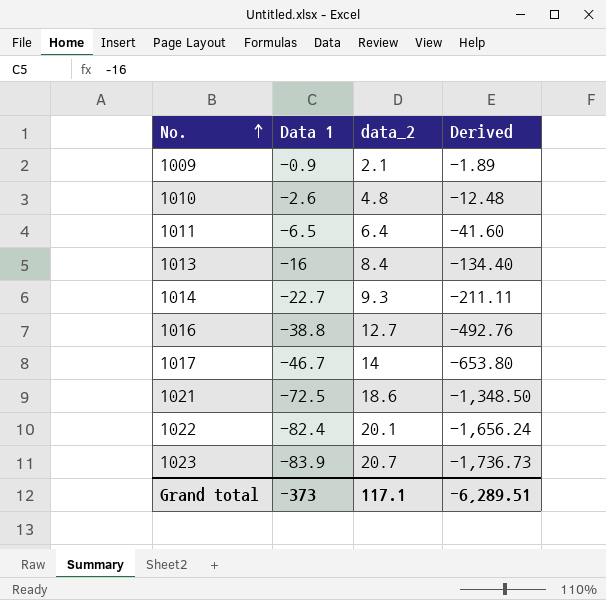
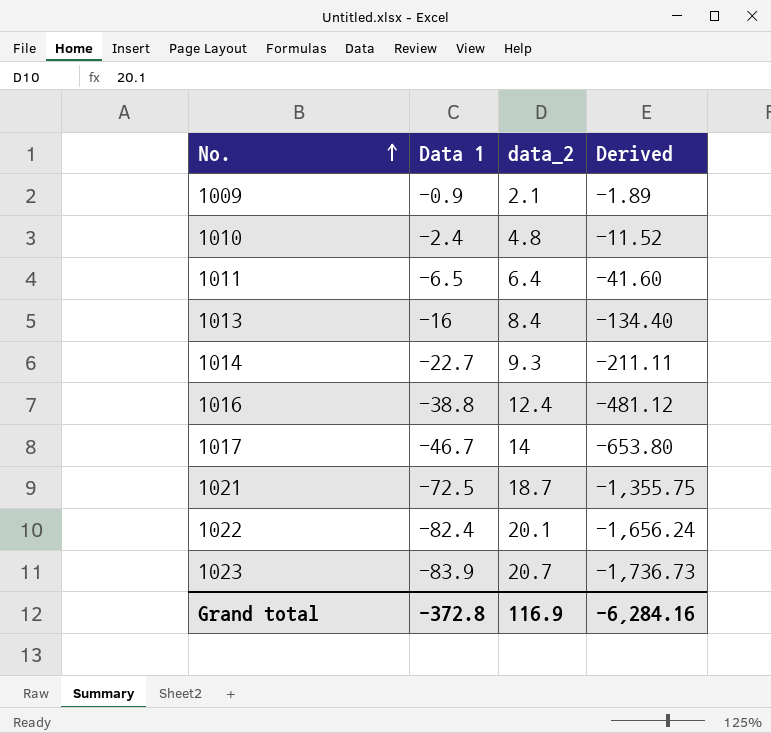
1010 | Data 1: -2.6 -> -2.4
1010 | Derived: -12.48 -> -11.52
1016 | data_2: 12.7 -> 12.4
1016 | Derived: -492.76 -> -481.12
1021 | data_2: 18.6 -> 18.7
1021 | Derived: -1,348.50 -> -1,355.75
Grand total | Data 1: -373 -> -372.8
Grand total | data_2: 117.1 -> 116.9
Grand total | Derived: -6,289.51 -> -6,284.16

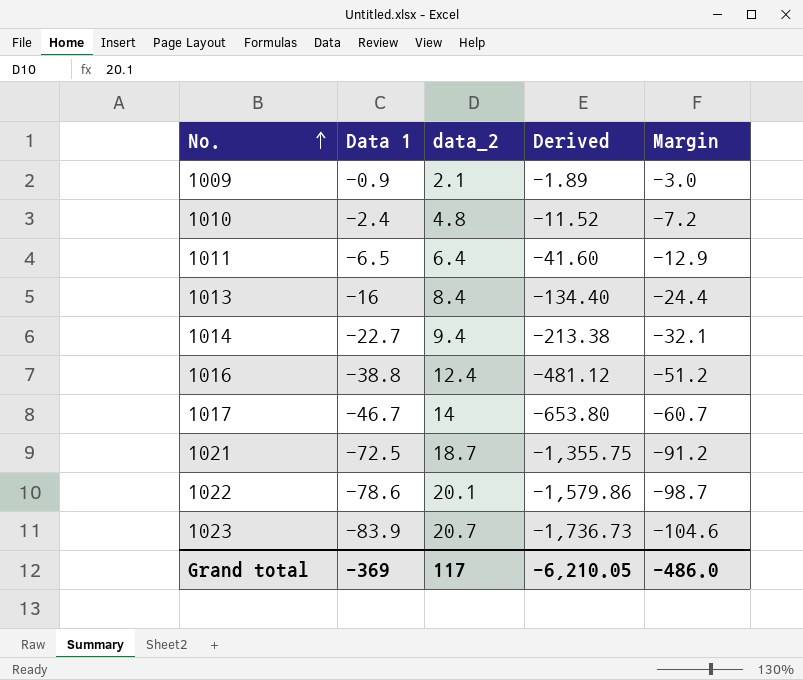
column Margin | formula: none -> [Data 1] - [data_2]
1014 | data_2: 9.3 -> 9.4
1014 | Derived: -211.11 -> -213.38
1022 | Data 1: -82.4 -> -78.6
1022 | Derived: -1,656.24 -> -1,579.86
Grand total | Data 1: -372.8 -> -369
Grand total | data_2: 116.9 -> 117
Grand total | Derived: -6,284.16 -> -6,210.05

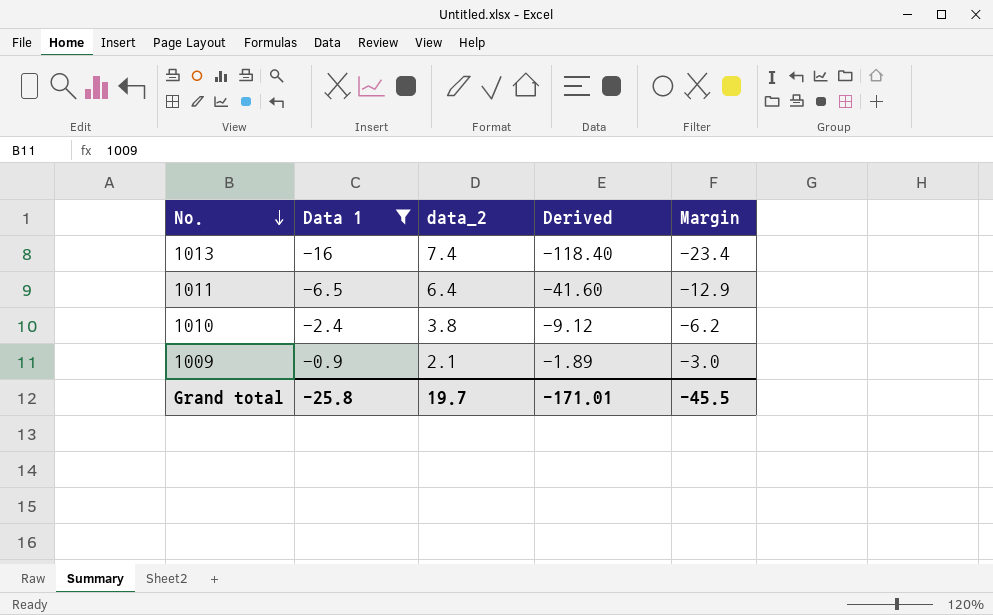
filter: none -> Data 1 >= -16
row order: No. ascending -> No. descending
1013 | data_2: 8.4 -> 7.4
1013 | Derived: -134.40 -> -118.40
1013 | Margin: -24.4 -> -23.4
1010 | data_2: 4.8 -> 3.8
1010 | Derived: -11.52 -> -9.12
1010 | Margin: -7.2 -> -6.2
Grand total | Data 1: -369 -> -25.8
Grand total | data_2: 117 -> 19.7
Grand total | Derived: -6,210.05 -> -171.01
Grand total | Margin: -486.0 -> -45.5

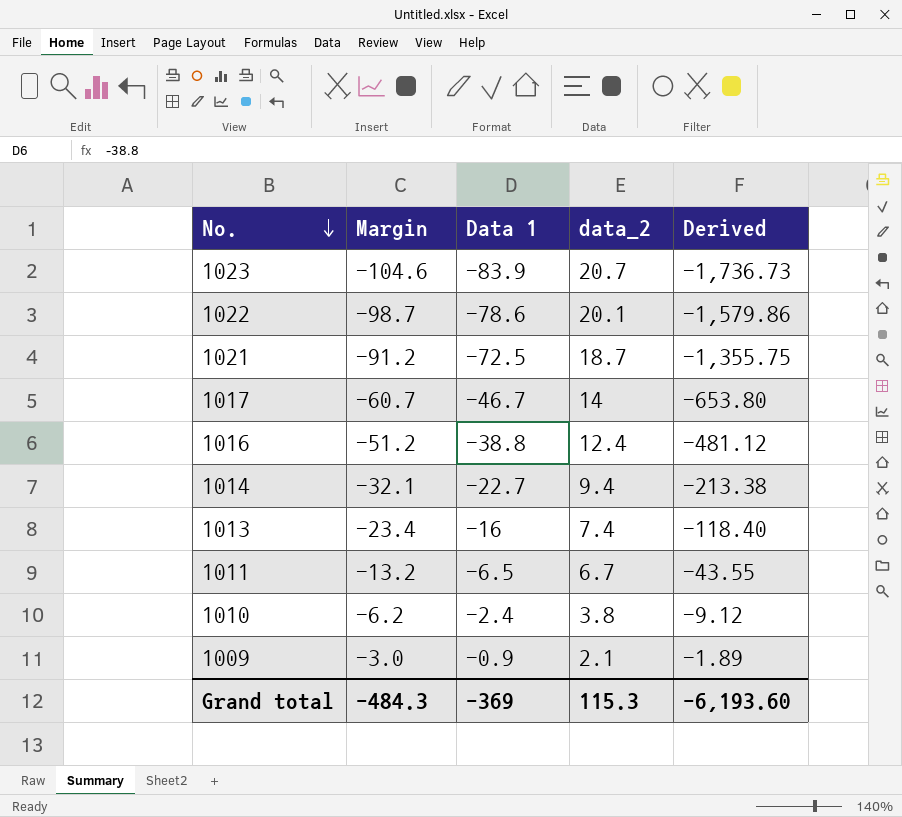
filter: Data 1 >= -16 -> none
column Margin | position: 5 -> 2
1011 | Margin: -12.9 -> -13.2
1011 | data_2: 6.4 -> 6.7
1011 | Derived: -41.60 -> -43.55
Grand total | Margin: -45.5 -> -484.3
Grand total | Data 1: -25.8 -> -369
Grand total | data_2: 19.7 -> 115.3
Grand total | Derived: -171.01 -> -6,193.60

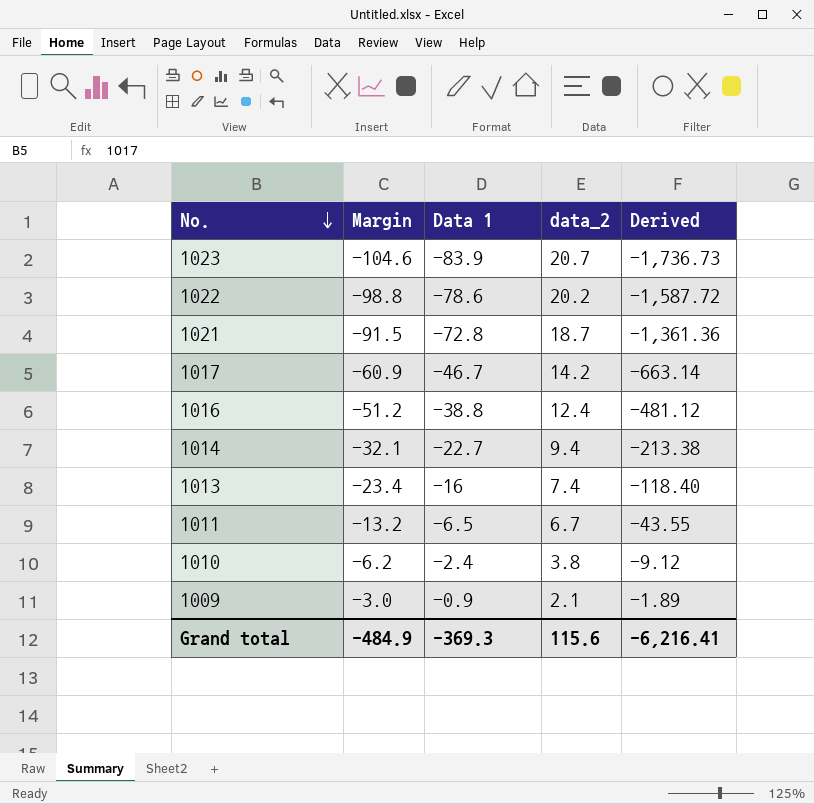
1022 | Margin: -98.7 -> -98.8
1022 | data_2: 20.1 -> 20.2
1022 | Derived: -1,579.86 -> -1,587.72
1021 | Margin: -91.2 -> -91.5
1021 | Data 1: -72.5 -> -72.8
1021 | Derived: -1,355.75 -> -1,361.36
1017 | Margin: -60.7 -> -60.9
1017 | data_2: 14 -> 14.2
1017 | Derived: -653.80 -> -663.14
Grand total | Margin: -484.3 -> -484.9
Grand total | Data 1: -369 -> -369.3
Grand total | data_2: 115.3 -> 115.6
Grand total | Derived: -6,193.60 -> -6,216.41

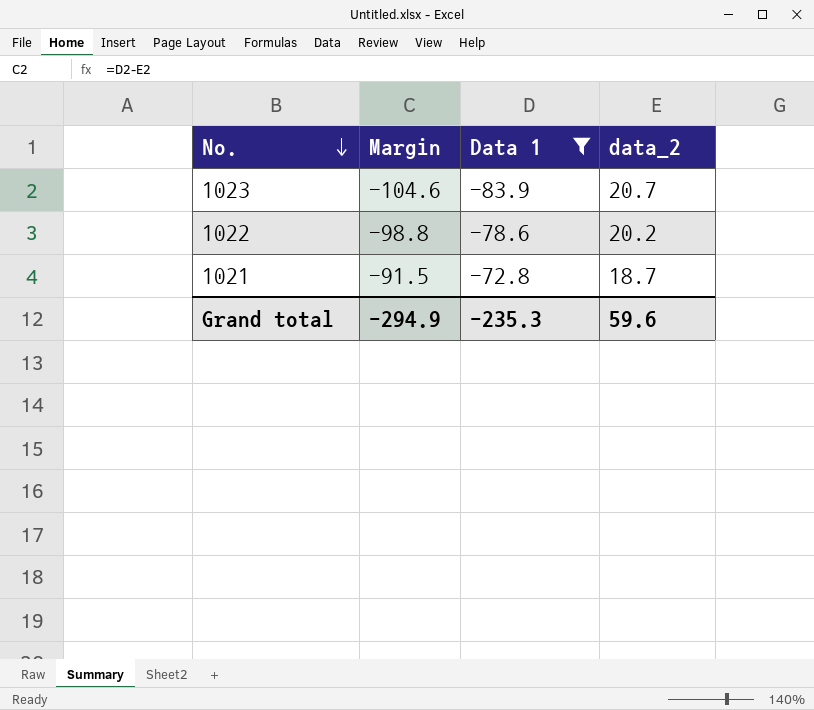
filter: none -> Data 1 <= -72.8
column Derived | formula: [Data 1] * [data_2] -> none
Grand total | Margin: -484.9 -> -294.9
Grand total | Data 1: -369.3 -> -235.3
Grand total | data_2: 115.6 -> 59.6

